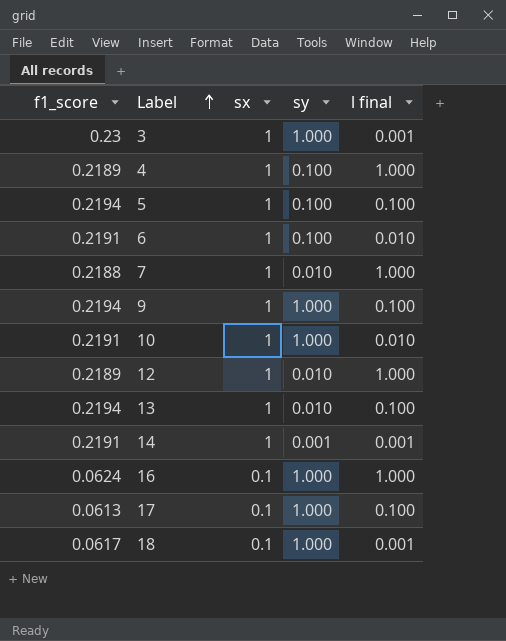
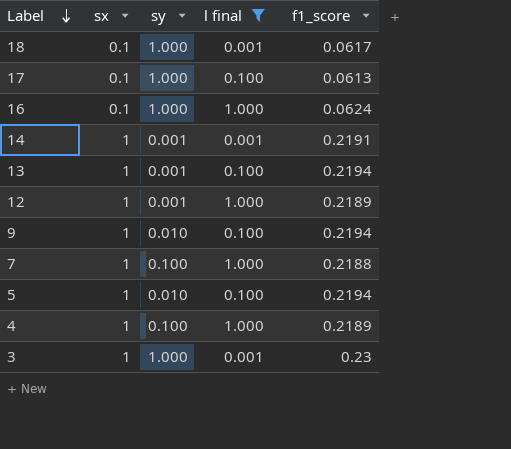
filter: none -> l final != 0.010
row order: Label ascending -> Label descending
column f1_score | position: 1 -> 5
13 | sy: 0.010 -> 0.001
12 | sy: 0.010 -> 0.001
9 | sy: 1.000 -> 0.010
7 | sy: 0.010 -> 0.100
5 | sy: 0.100 -> 0.010

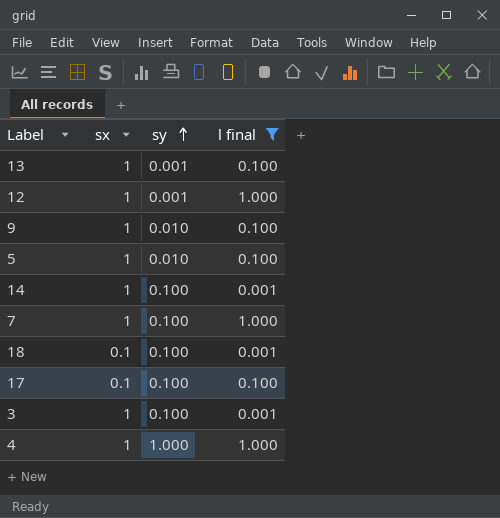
row order: Label descending -> sy ascending
column f1_score | position: 5 -> none
row 16: 0.1 | 1.000 | 1.000 | 0.0624 -> none
14 | sy: 0.001 -> 0.100
18 | sy: 1.000 -> 0.100
17 | sy: 1.000 -> 0.100
3 | sy: 1.000 -> 0.100
4 | sy: 0.100 -> 1.000

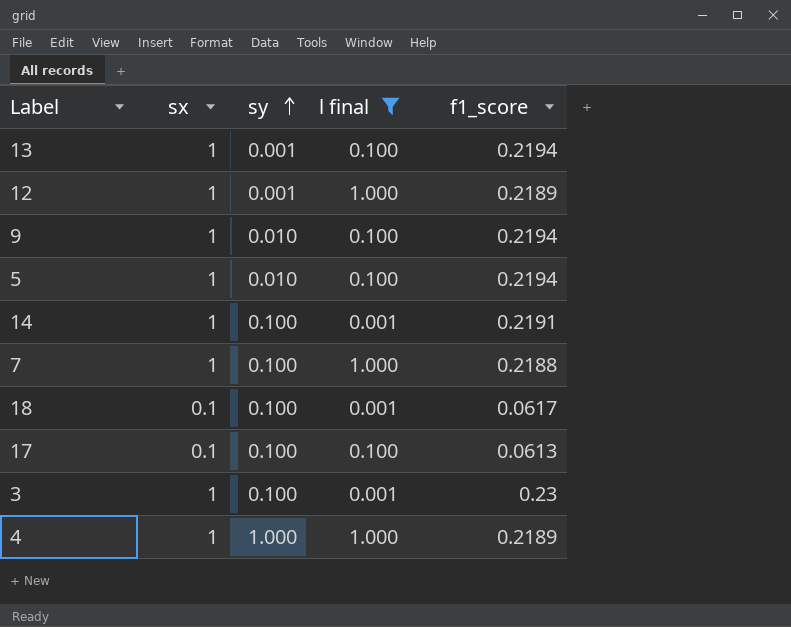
column f1_score | position: none -> 5

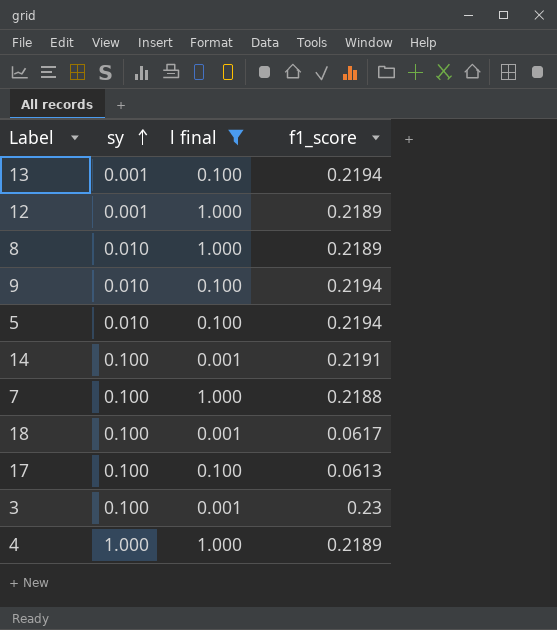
column sx | position: 2 -> none
row 8: none -> 0.010 | 1.000 | 0.2189

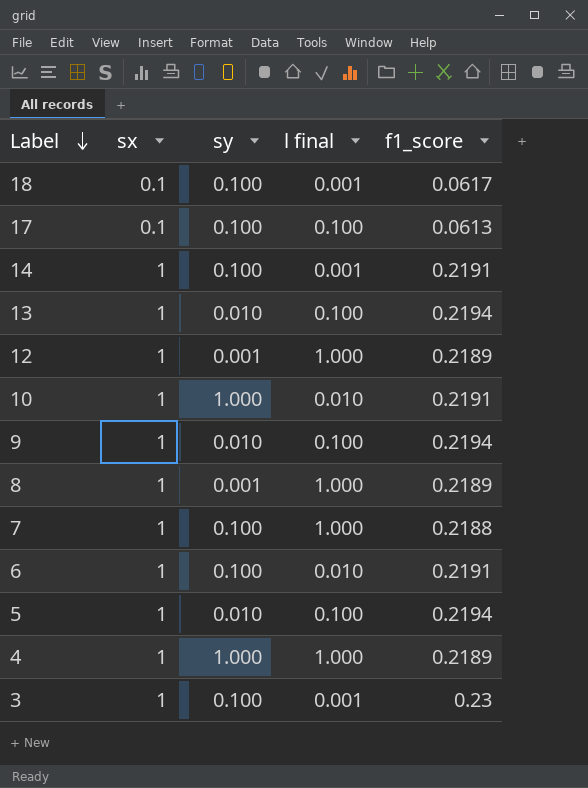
filter: l final != 0.010 -> none
row order: sy ascending -> Label descending
column sx | position: none -> 2
13 | sy: 0.001 -> 0.010
8 | sy: 0.010 -> 0.001

